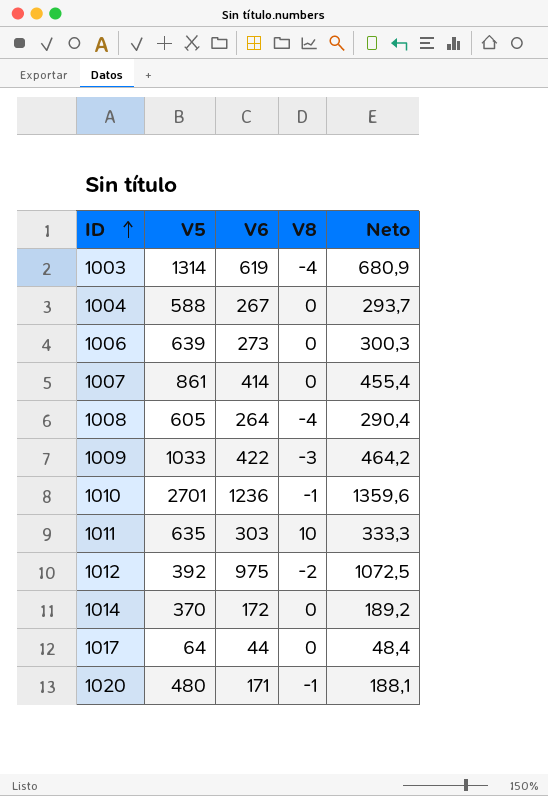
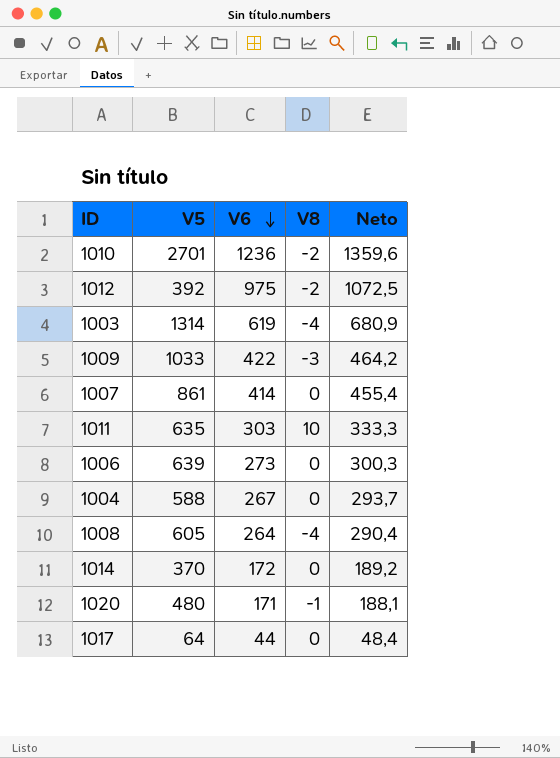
row order: ID ascending -> V6 descending
1010 | V8: -1 -> -2

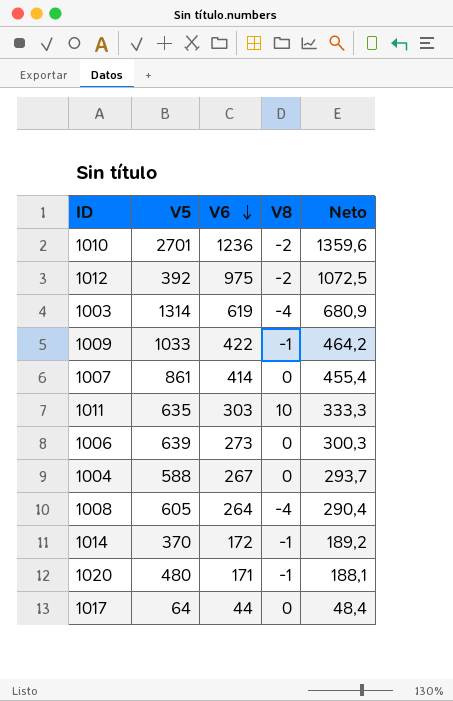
1009 | V8: -3 -> -1
1014 | V8: 0 -> -1

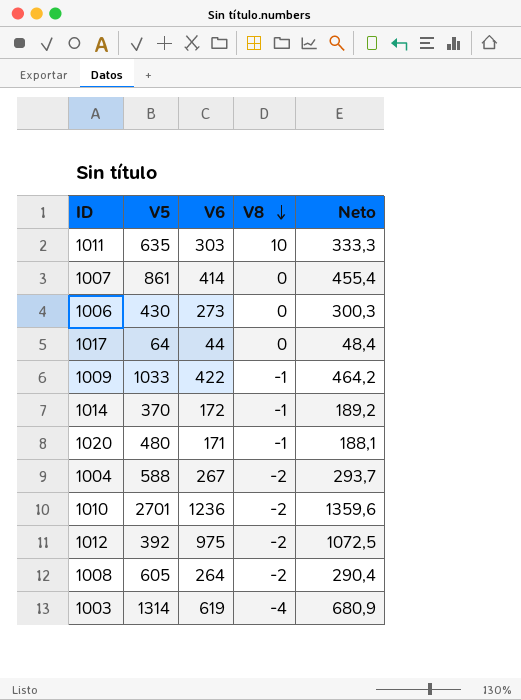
row order: V6 descending -> V8 descending
1006 | V5: 639 -> 430
1004 | V8: 0 -> -2
1008 | V8: -4 -> -2

